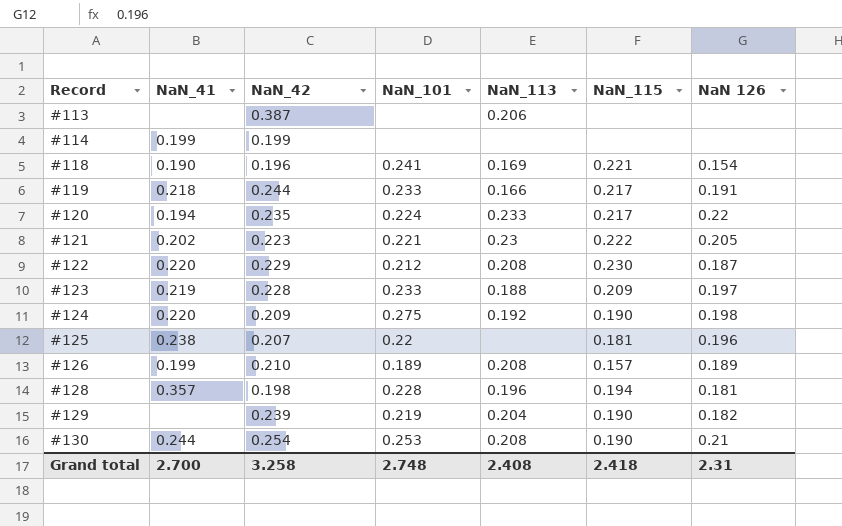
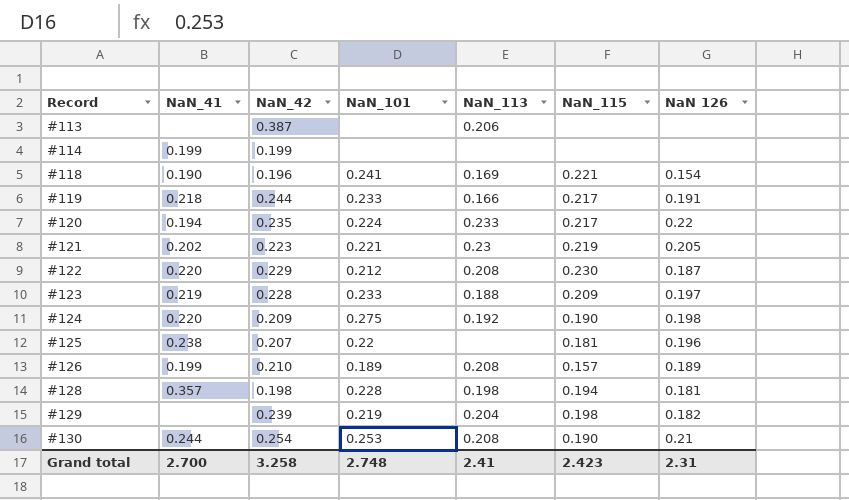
#121 | NaN_115: 0.222 -> 0.219
#128 | NaN_113: 0.196 -> 0.198
#129 | NaN_115: 0.190 -> 0.198
Grand total | NaN_113: 2.408 -> 2.41
Grand total | NaN_115: 2.418 -> 2.423

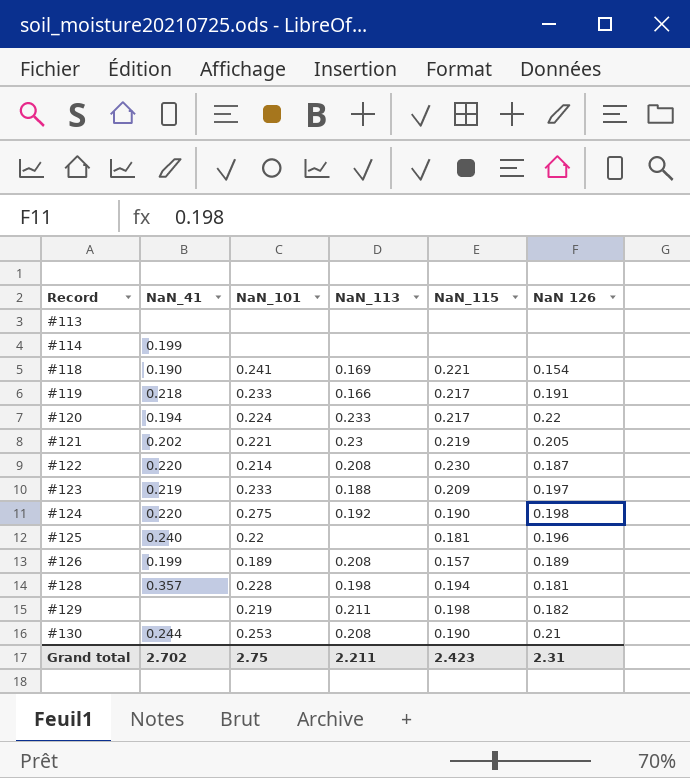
column NaN_42 | position: 3 -> none
#113 | NaN_113: 0.206 -> none
#122 | NaN_101: 0.212 -> 0.214
#125 | NaN_41: 0.238 -> 0.240
#129 | NaN_113: 0.204 -> 0.211
Grand total | NaN_41: 2.700 -> 2.702
Grand total | NaN_101: 2.748 -> 2.75
Grand total | NaN_113: 2.41 -> 2.211

